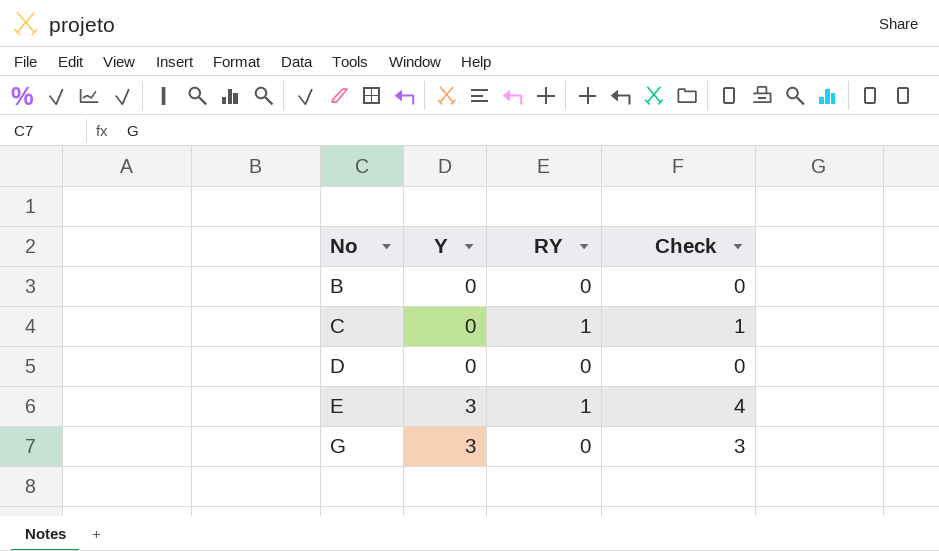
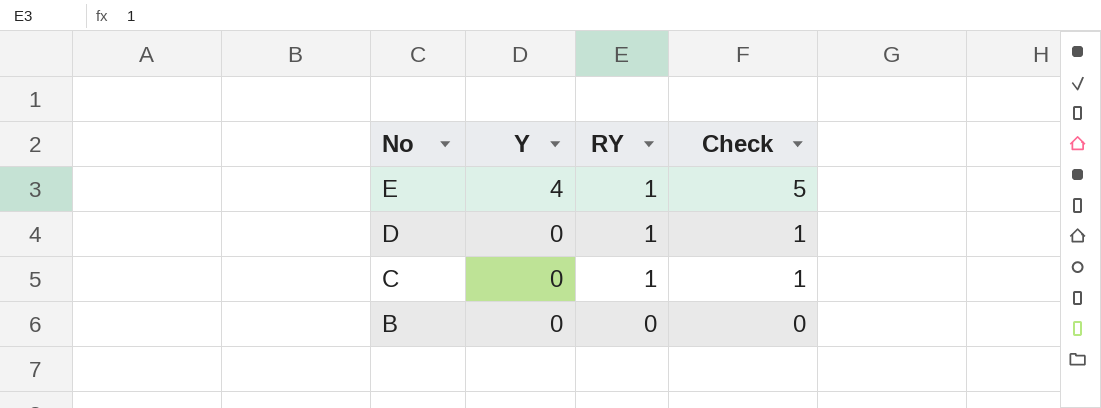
row order: No ascending -> No descending
row G: 3 | 0 | 3 -> none
E | Y: 3 -> 4
E | Check: 4 -> 5
D | RY: 0 -> 1
D | Check: 0 -> 1

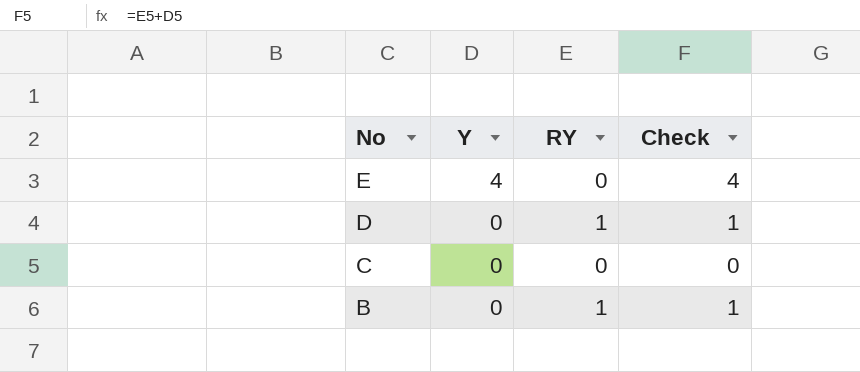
E | RY: 1 -> 0
E | Check: 5 -> 4
C | RY: 1 -> 0
C | Check: 1 -> 0
B | RY: 0 -> 1
B | Check: 0 -> 1

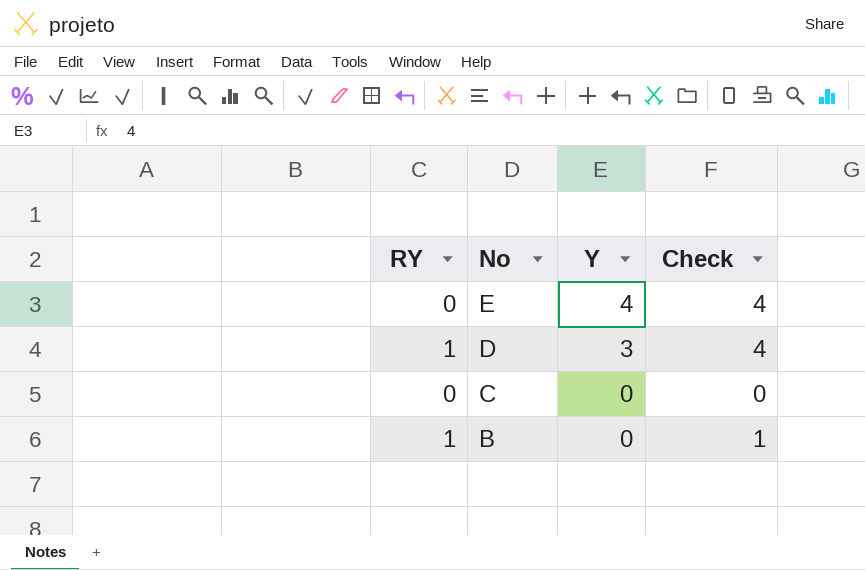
column RY | position: 3 -> 1
D | Y: 0 -> 3
D | Check: 1 -> 4

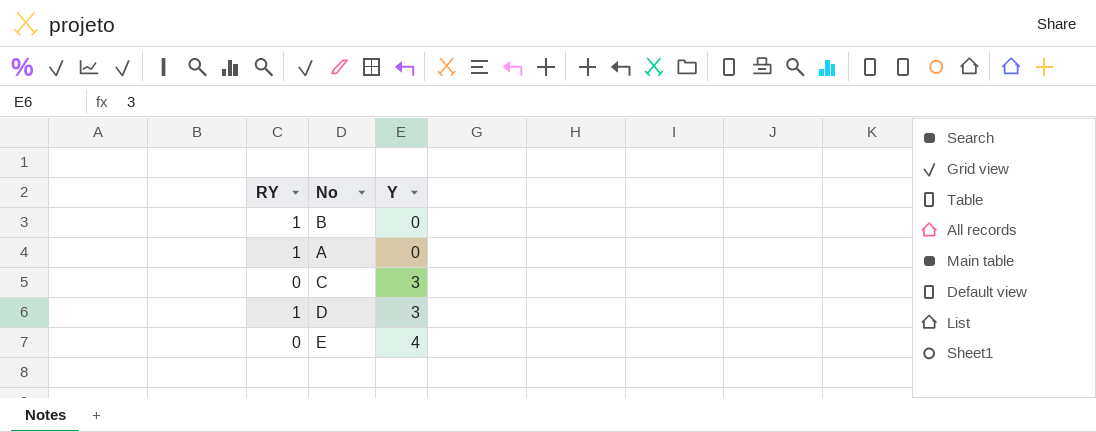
row order: No descending -> Y ascending
column Check | formula: [RY] + [Y] -> none
row A: none -> 1 | 0
C | Y: 0 -> 3

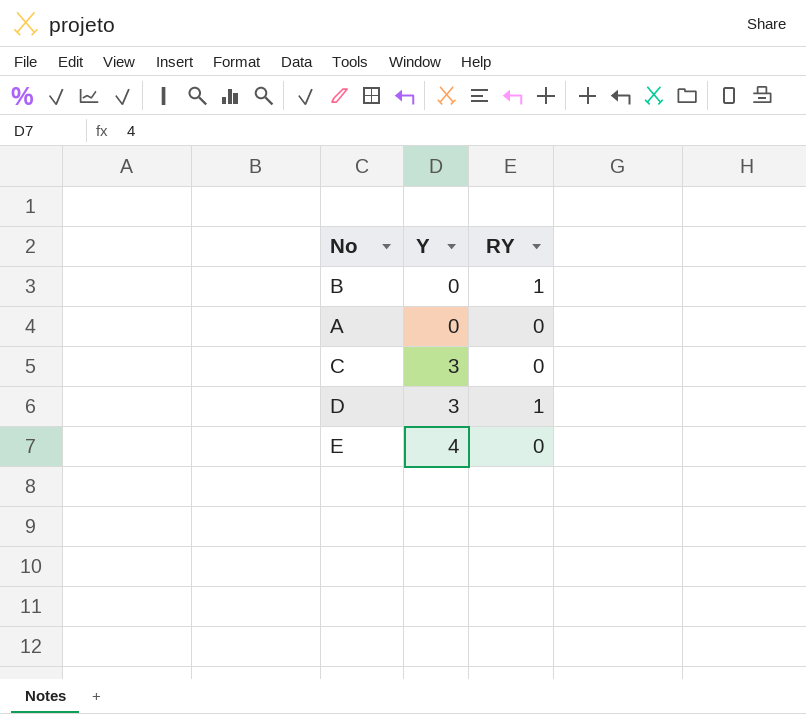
column RY | position: 1 -> 3
A | RY: 1 -> 0

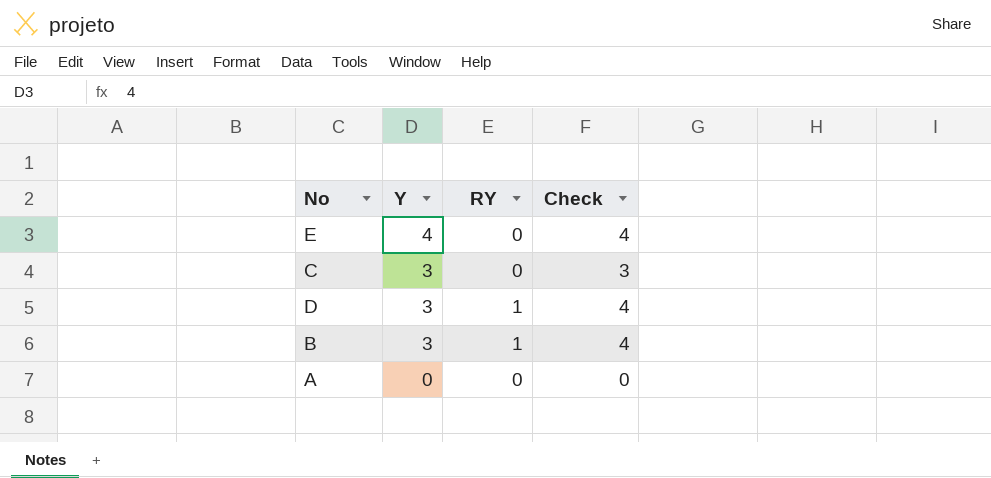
row order: Y ascending -> Y descending
column Check | formula: none -> [Y] + [RY]
B | Y: 0 -> 3

